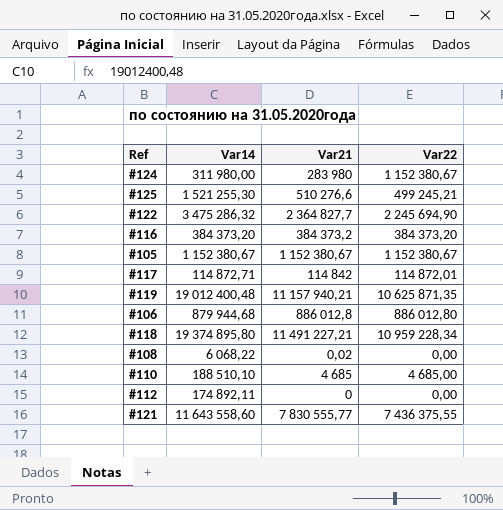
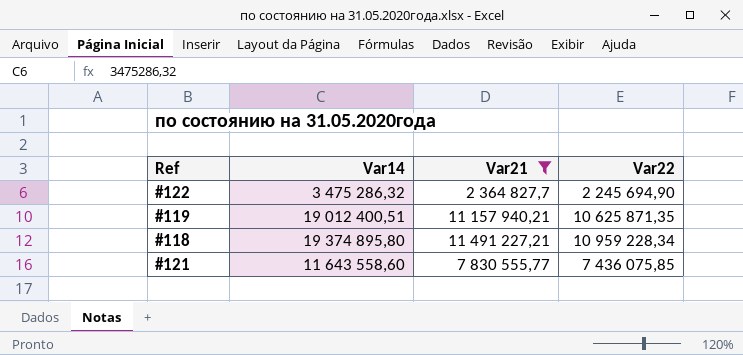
filter: none -> Var21 >= 2 364 827,7
#119 | Var14: 19 012 400,48 -> 19 012 400,51
#121 | Var22: 7 436 375,55 -> 7 436 075,85

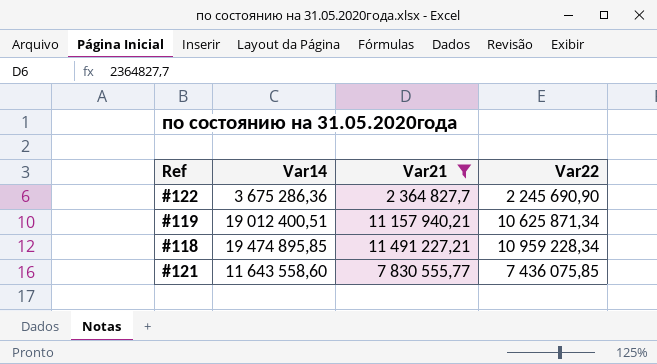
#122 | Var14: 3 475 286,32 -> 3 675 286,36
#122 | Var22: 2 245 694,90 -> 2 245 690,90
#119 | Var22: 10 625 871,35 -> 10 625 871,34
#118 | Var14: 19 374 895,80 -> 19 474 895,85

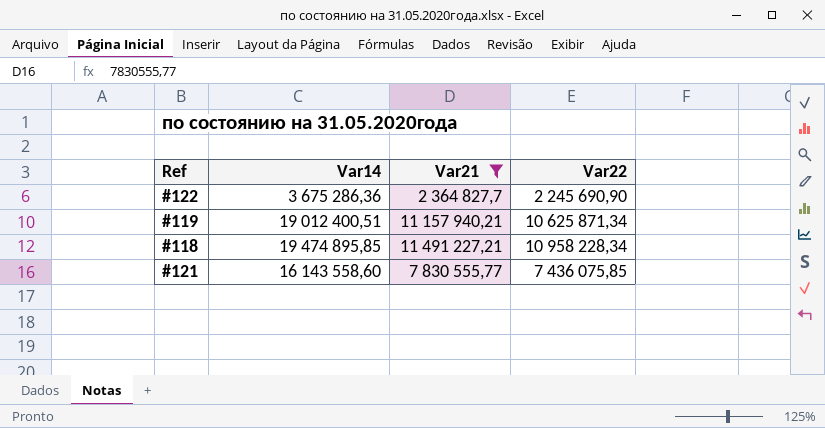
#118 | Var22: 10 959 228,34 -> 10 958 228,34
#121 | Var14: 11 643 558,60 -> 16 143 558,60

